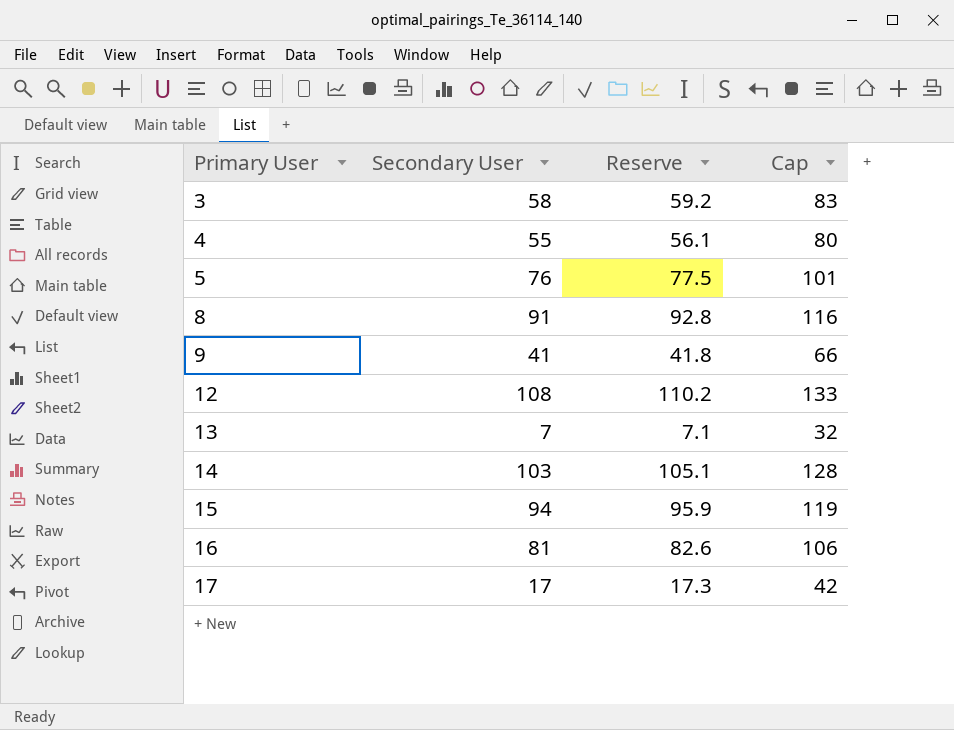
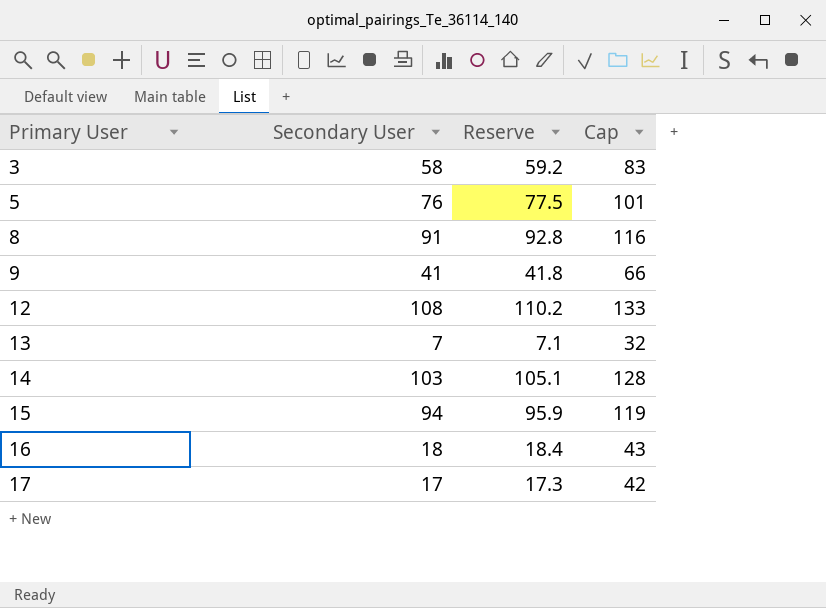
row 4: 55 | 56.1 | 80 -> none
16 | Secondary User: 81 -> 18
16 | Reserve: 82.6 -> 18.4
16 | Cap: 106 -> 43

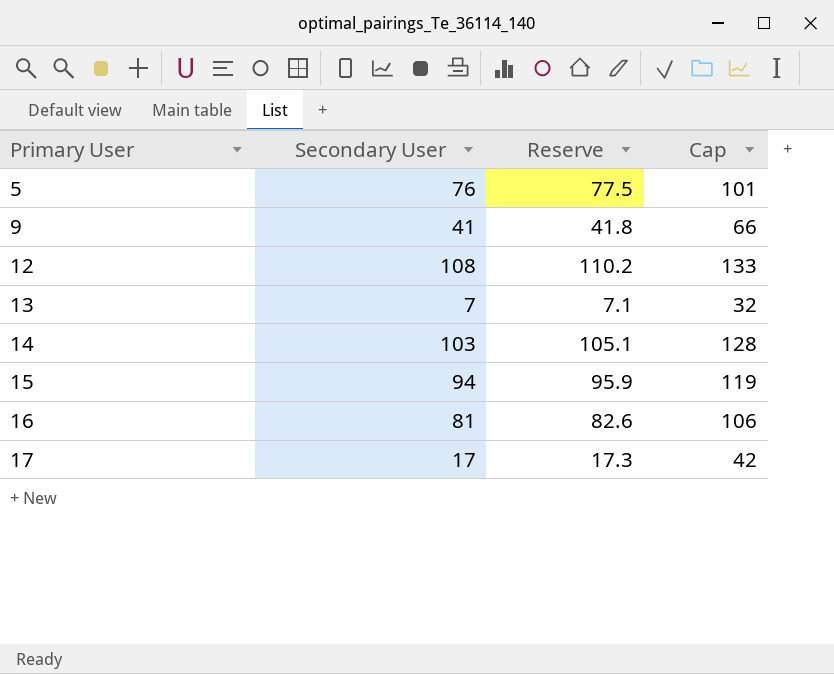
row 3: 58 | 59.2 | 83 -> none
row 8: 91 | 92.8 | 116 -> none
16 | Secondary User: 18 -> 81
16 | Reserve: 18.4 -> 82.6
16 | Cap: 43 -> 106

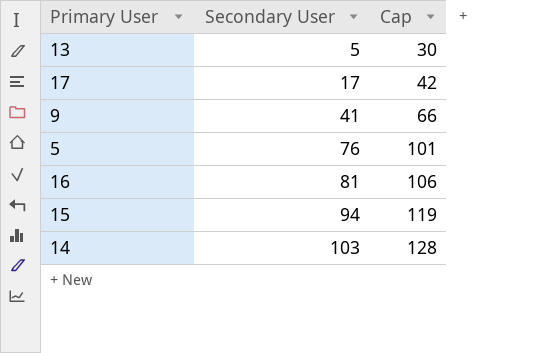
row order: Primary User ascending -> Secondary User ascending
column Reserve | formula: [Secondary User] * 1.02 -> none
row 12: 108 | 110.2 | 133 -> none
13 | Secondary User: 7 -> 5
13 | Cap: 32 -> 30

